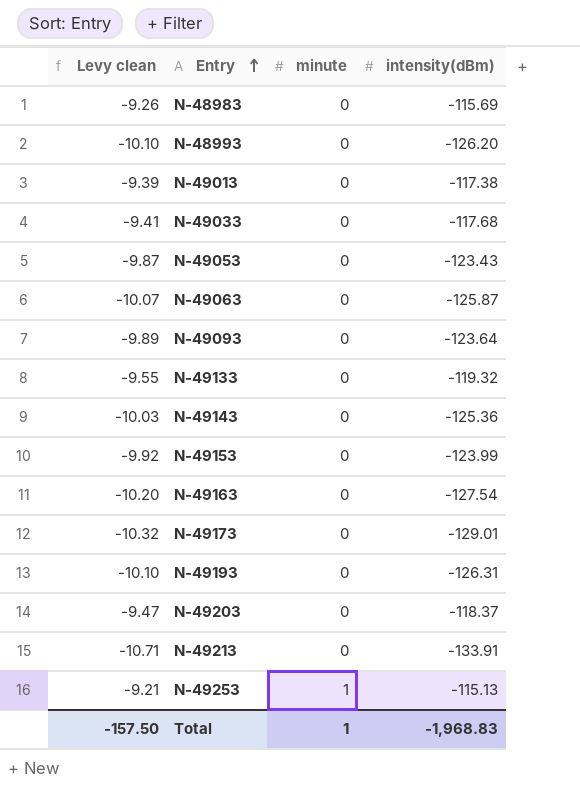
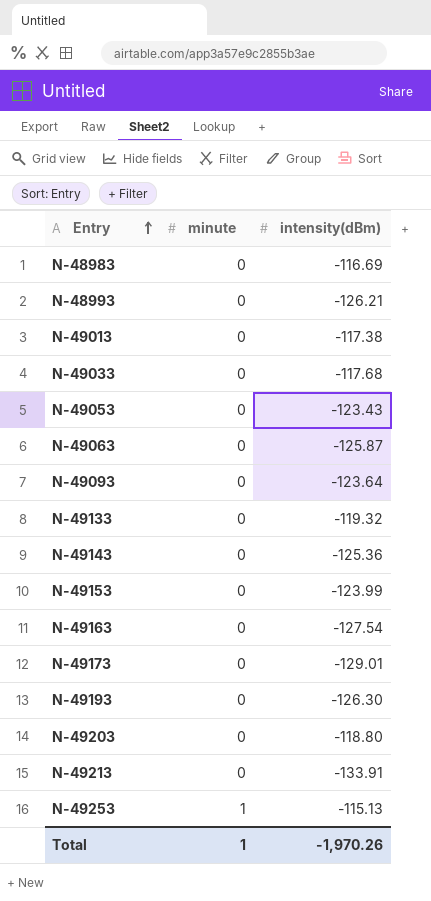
column Levy clean | formula: [intensity(dBm)] * 0.08 -> none
N-48983 | intensity(dBm): -115.69 -> -116.69
N-48993 | intensity(dBm): -126.20 -> -126.21
N-49193 | intensity(dBm): -126.31 -> -126.30
N-49203 | intensity(dBm): -118.37 -> -118.80
Total | intensity(dBm): -1,968.83 -> -1,970.26

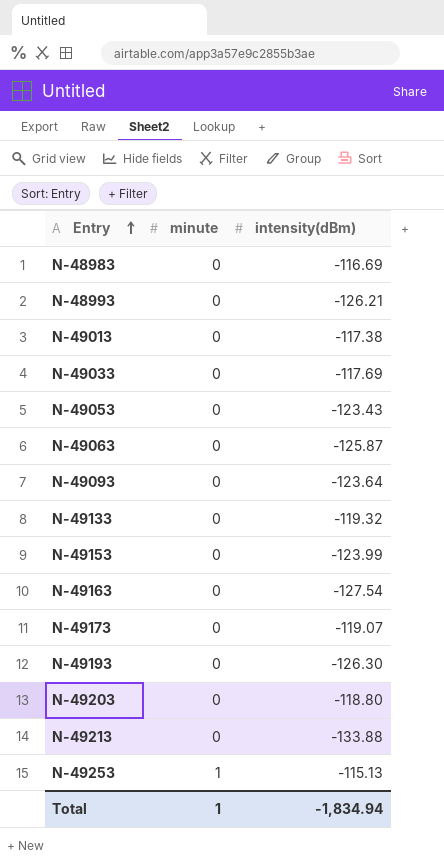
row N-49143: 0 | -125.36 -> none
N-49033 | intensity(dBm): -117.68 -> -117.69
N-49173 | intensity(dBm): -129.01 -> -119.07
N-49213 | intensity(dBm): -133.91 -> -133.88
Total | intensity(dBm): -1,970.26 -> -1,834.94

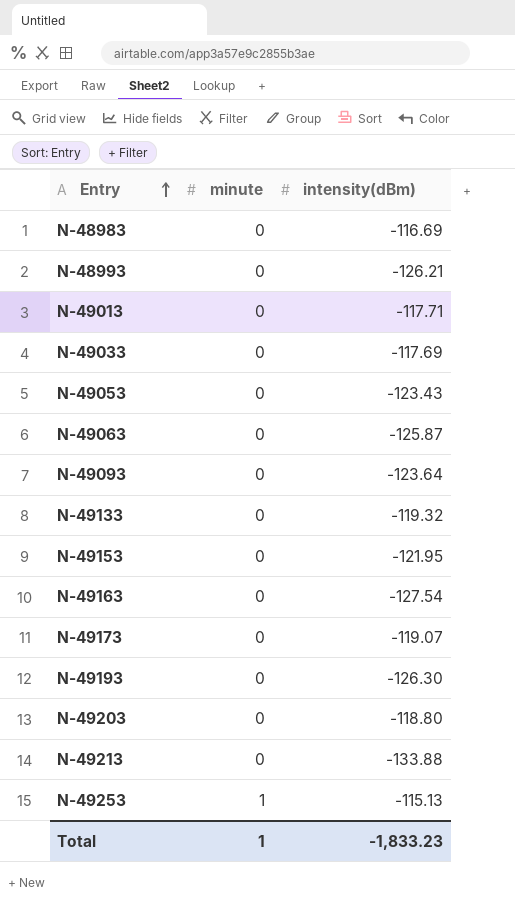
N-49013 | intensity(dBm): -117.38 -> -117.71
N-49153 | intensity(dBm): -123.99 -> -121.95
Total | intensity(dBm): -1,834.94 -> -1,833.23

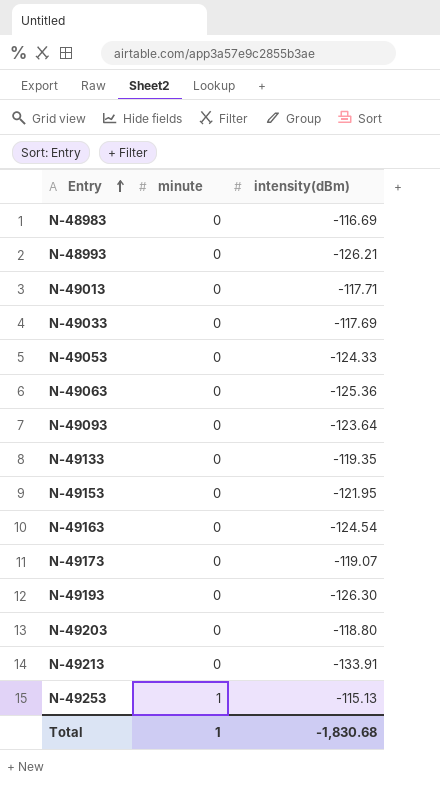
N-49053 | intensity(dBm): -123.43 -> -124.33
N-49063 | intensity(dBm): -125.87 -> -125.36
N-49133 | intensity(dBm): -119.32 -> -119.35
N-49163 | intensity(dBm): -127.54 -> -124.54
N-49213 | intensity(dBm): -133.88 -> -133.91
Total | intensity(dBm): -1,833.23 -> -1,830.68

